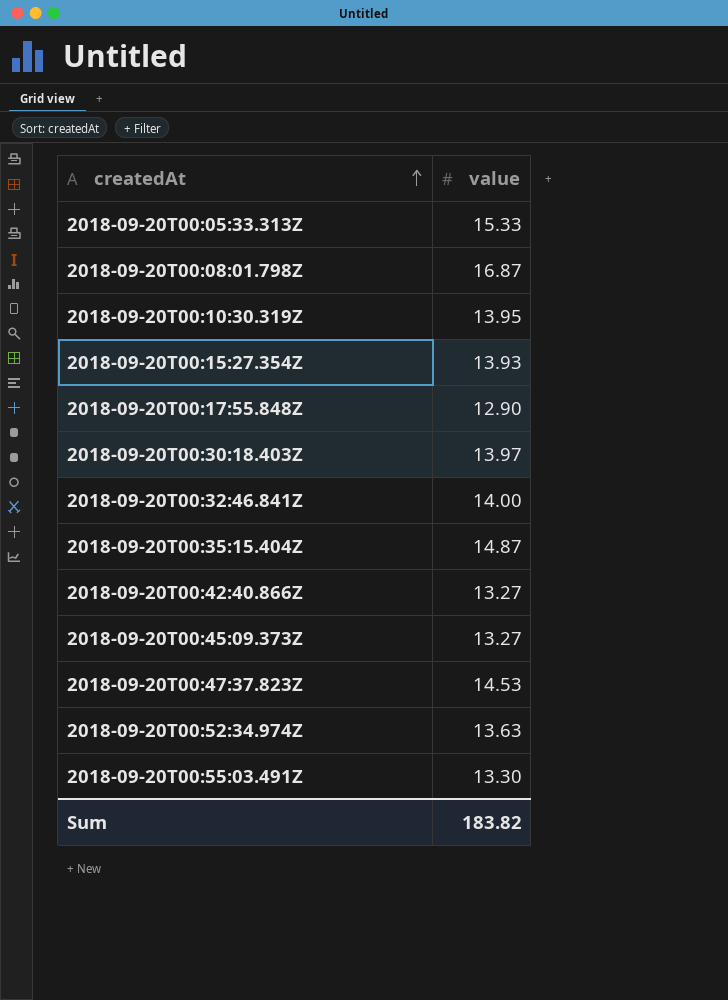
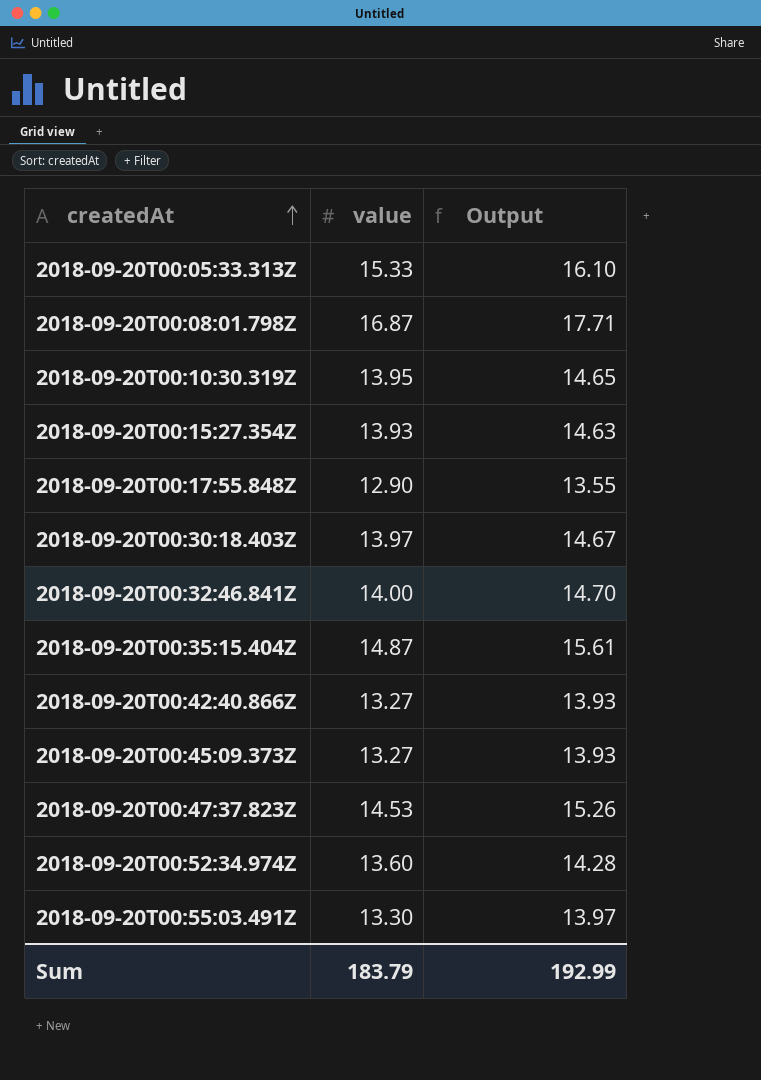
column Output | formula: none -> [value] * 1.05
2018-09-20T00:52:34.974Z | value: 13.63 -> 13.60
Sum | value: 183.82 -> 183.79

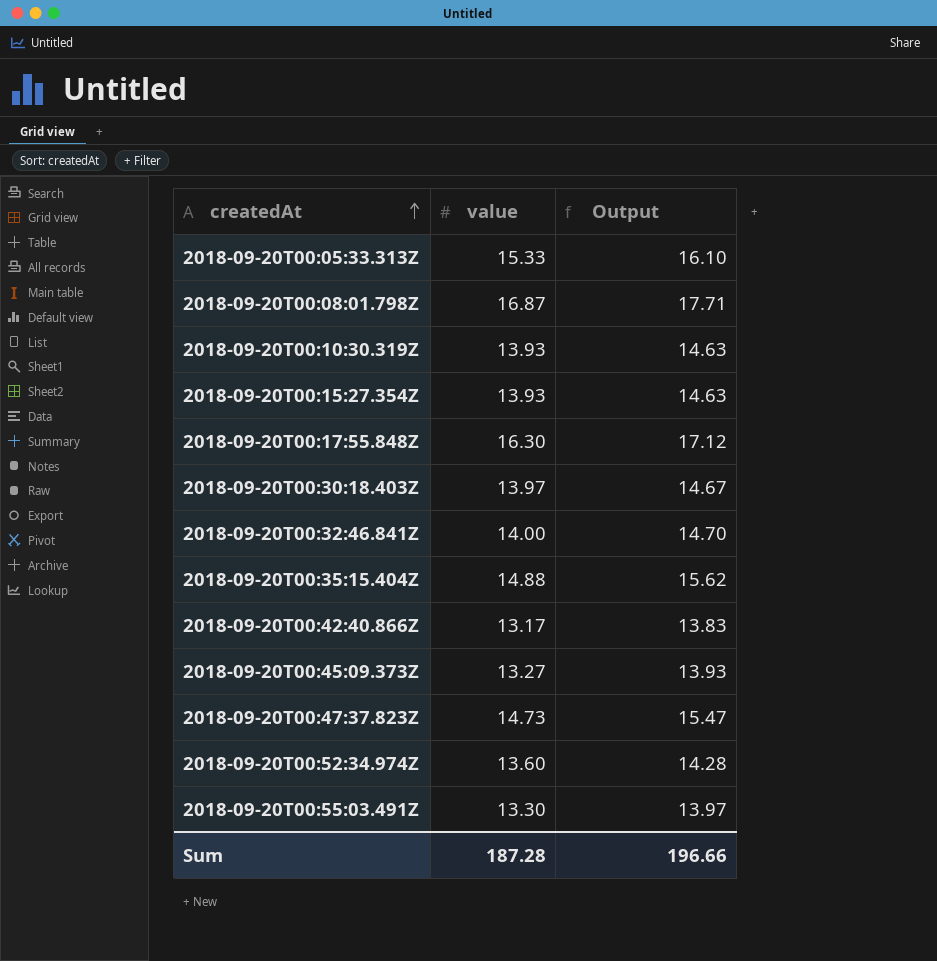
2018-09-20T00:10:30.319Z | value: 13.95 -> 13.93
2018-09-20T00:10:30.319Z | Output: 14.65 -> 14.63
2018-09-20T00:17:55.848Z | value: 12.90 -> 16.30
2018-09-20T00:17:55.848Z | Output: 13.55 -> 17.12
2018-09-20T00:35:15.404Z | value: 14.87 -> 14.88
2018-09-20T00:35:15.404Z | Output: 15.61 -> 15.62
2018-09-20T00:42:40.866Z | value: 13.27 -> 13.17
2018-09-20T00:42:40.866Z | Output: 13.93 -> 13.83
2018-09-20T00:47:37.823Z | value: 14.53 -> 14.73
2018-09-20T00:47:37.823Z | Output: 15.26 -> 15.47
Sum | value: 183.79 -> 187.28
Sum | Output: 192.99 -> 196.66

